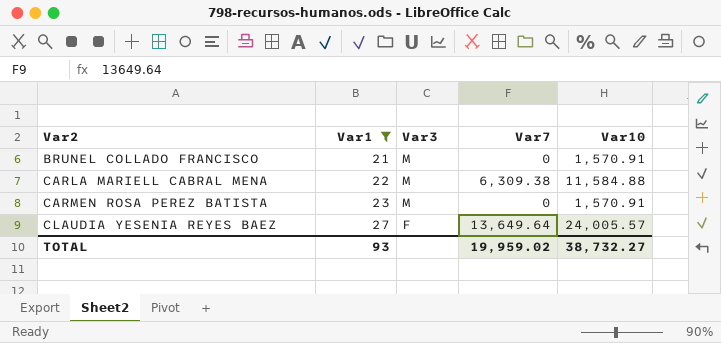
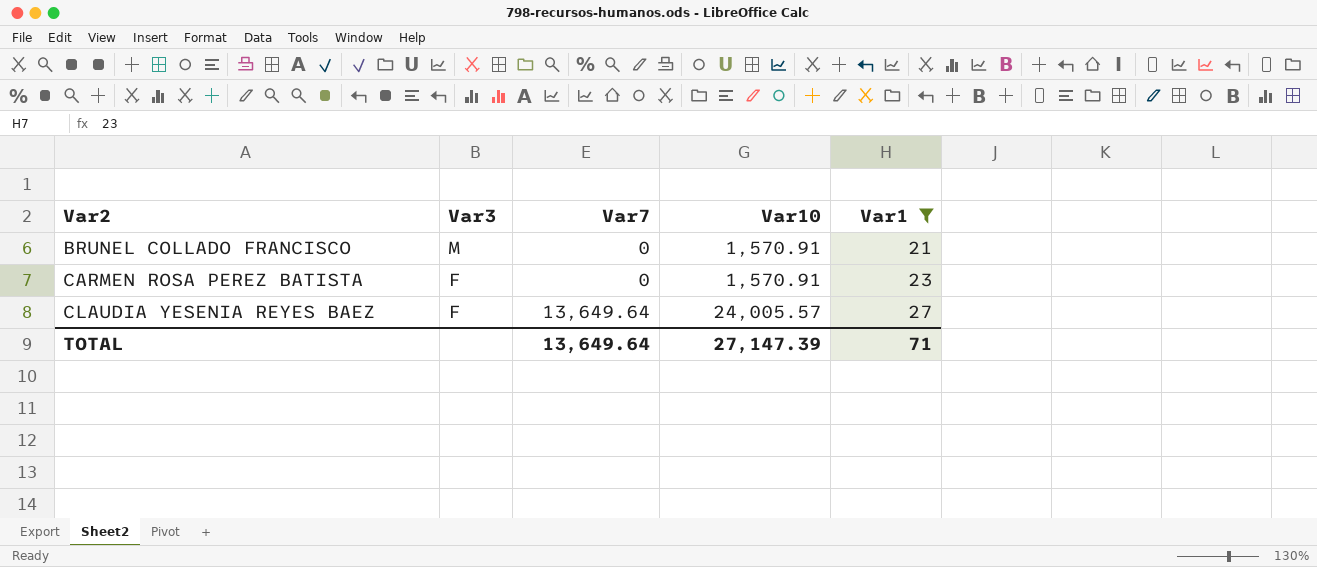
column Var1 | position: 2 -> 5
row CARLA MARIELL CABRAL MENA: 22 | M | 6,309.38 | 11,584.88 -> none
CARMEN ROSA PEREZ BATISTA | Var3: M -> F
TOTAL | Var7: 19,959.02 -> 13,649.64
TOTAL | Var10: 38,732.27 -> 27,147.39
TOTAL | Var1: 93 -> 71

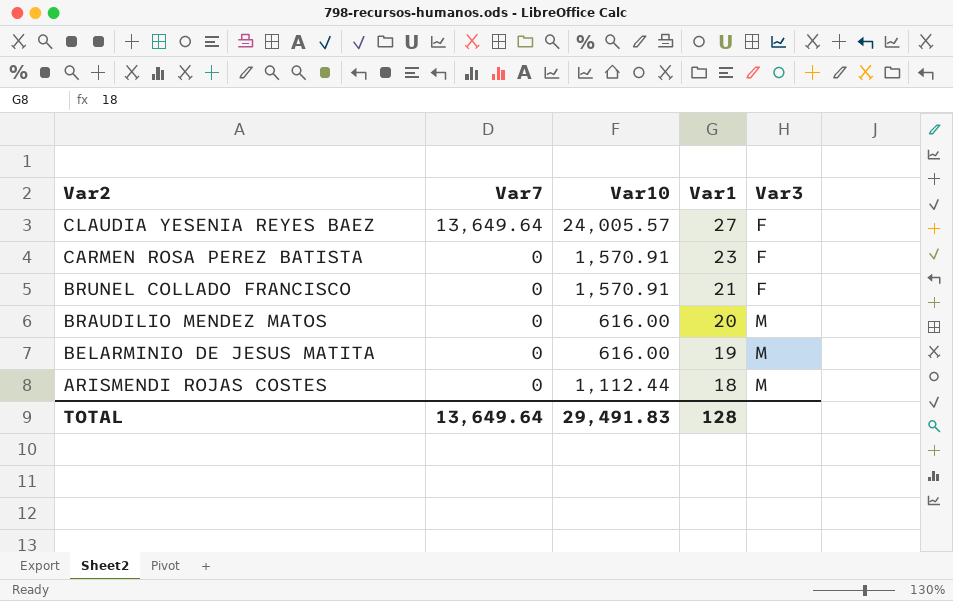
filter: Var1 >= 21 -> none
row order: Var2 ascending -> Var2 descending
column Var3 | position: 2 -> 5
BRUNEL COLLADO FRANCISCO | Var3: M -> F
TOTAL | Var10: 27,147.39 -> 29,491.83
TOTAL | Var1: 71 -> 128

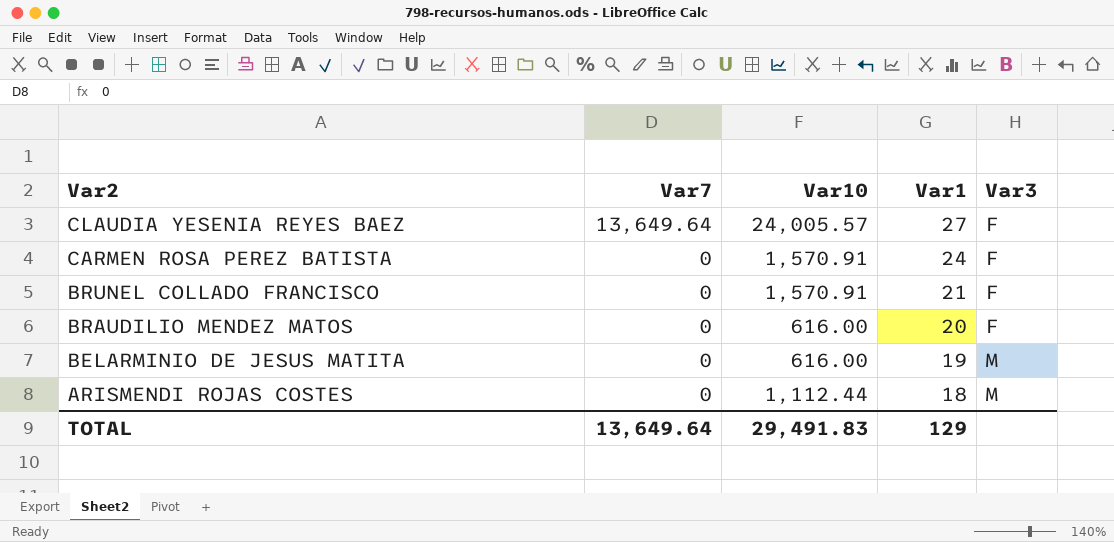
CARMEN ROSA PEREZ BATISTA | Var1: 23 -> 24
BRAUDILIO MENDEZ MATOS | Var3: M -> F
TOTAL | Var1: 128 -> 129

